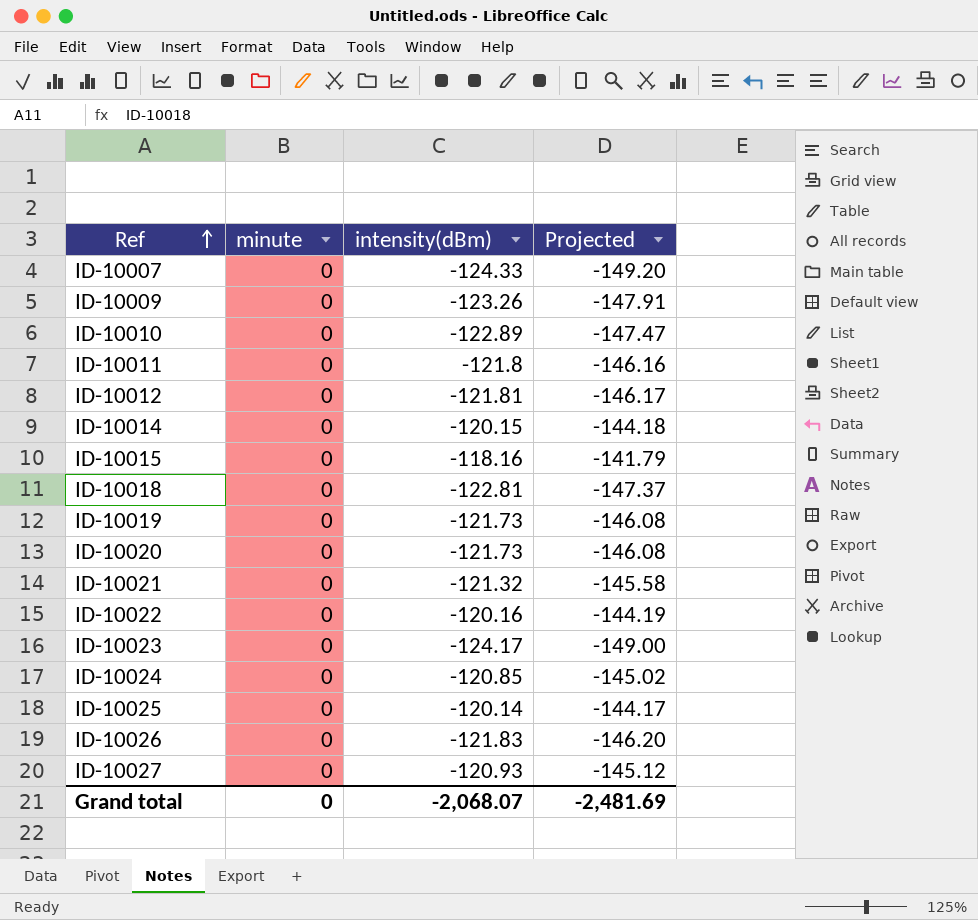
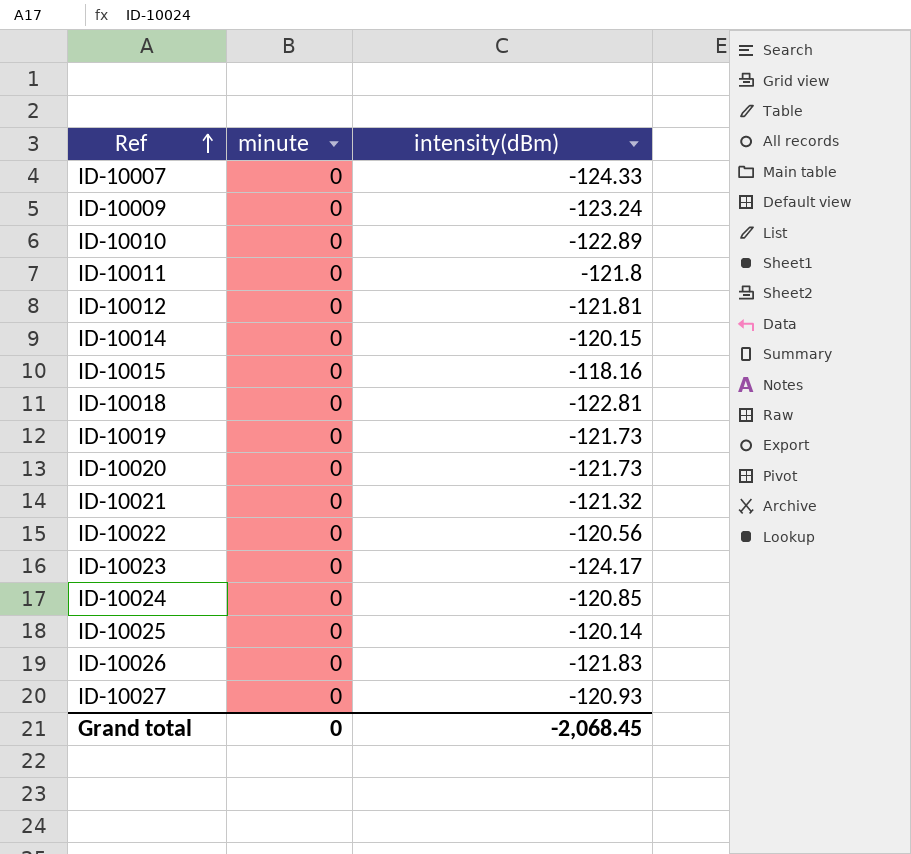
column Projected | formula: [intensity(dBm)] * 1.2 -> none
ID-10009 | intensity(dBm): -123.26 -> -123.24
ID-10022 | intensity(dBm): -120.16 -> -120.56
Grand total | intensity(dBm): -2,068.07 -> -2,068.45

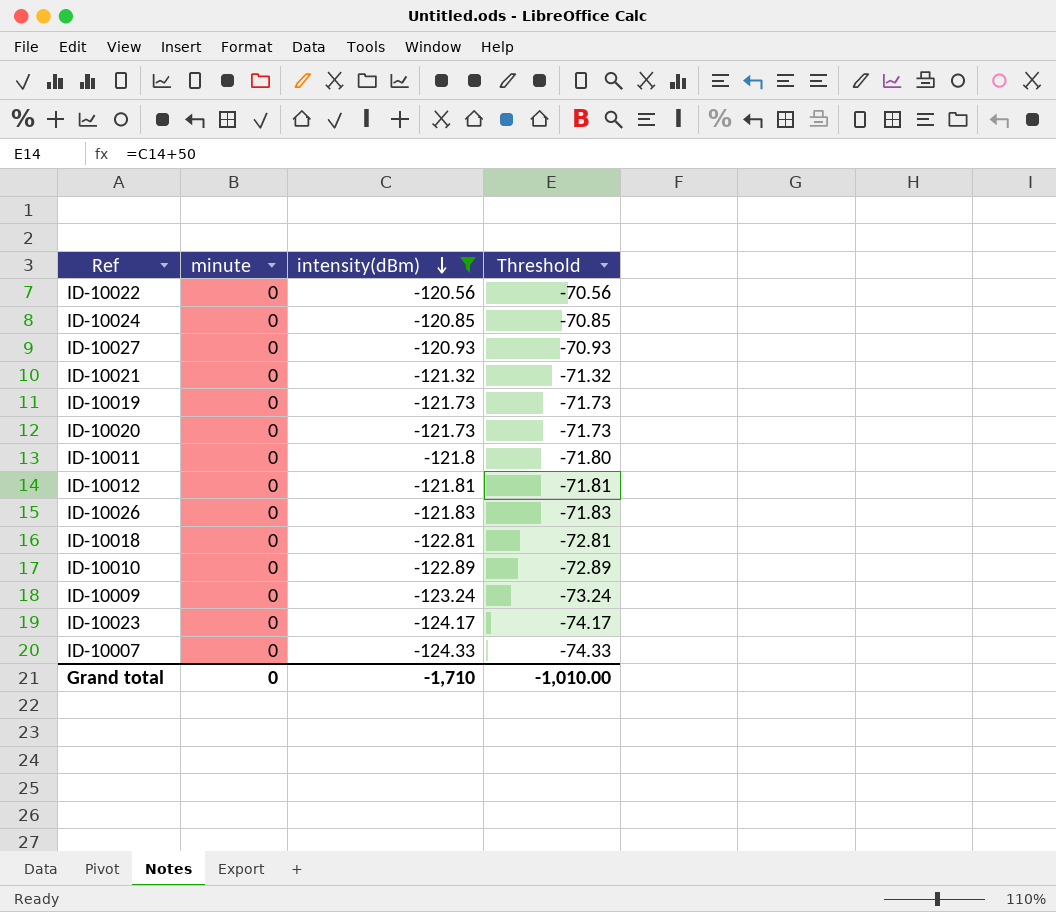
filter: none -> intensity(dBm) <= -120.56
row order: Ref ascending -> intensity(dBm) descending
column Threshold | formula: none -> [intensity(dBm)] + 50
Grand total | intensity(dBm): -2,068.45 -> -1,710

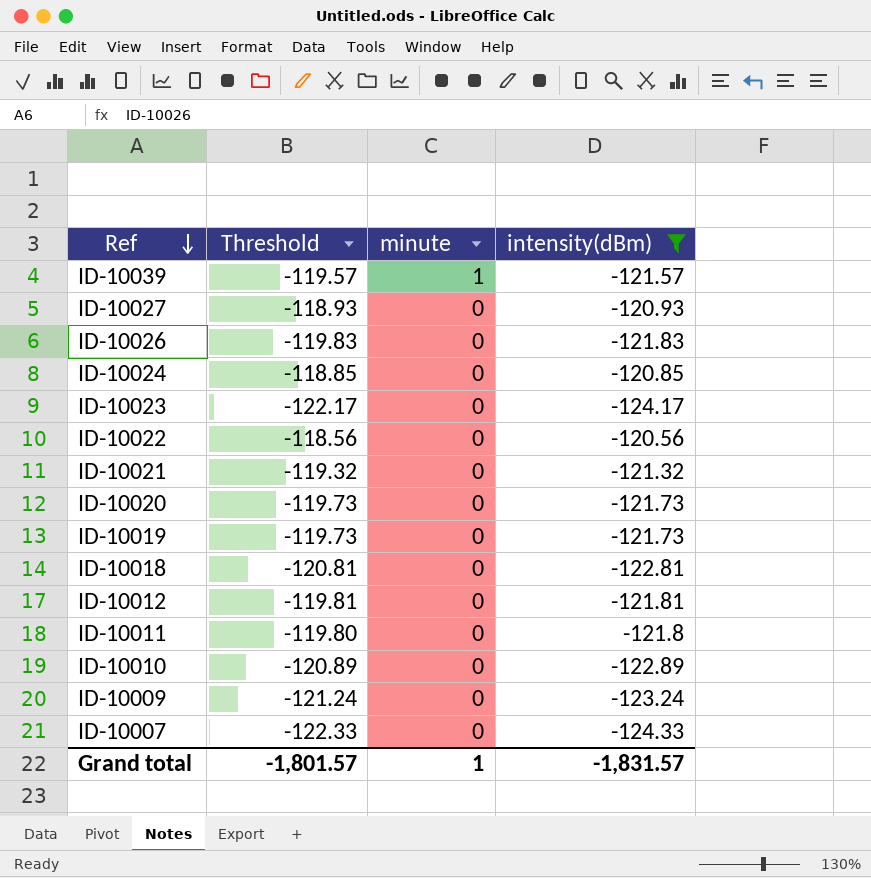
row order: intensity(dBm) descending -> Ref descending
column Threshold | formula: [intensity(dBm)] + 50 -> [intensity(dBm)] + 2
column Threshold | position: 4 -> 2
row ID-10039: none -> -119.57 | 1 | -121.57
Grand total | Threshold: -1,010.00 -> -1,801.57
Grand total | minute: 0 -> 1
Grand total | intensity(dBm): -1,710 -> -1,831.57

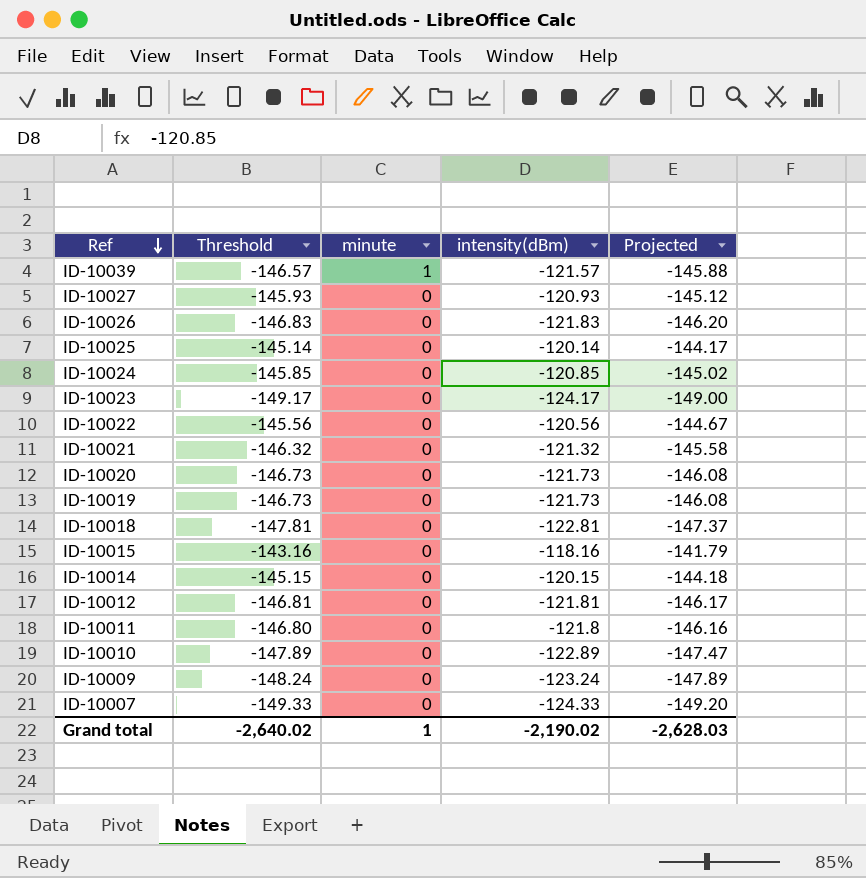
filter: intensity(dBm) <= -120.56 -> none
column Threshold | formula: [intensity(dBm)] + 2 -> [intensity(dBm)] - 25
column Projected | formula: none -> [intensity(dBm)] * 1.2
Grand total | Threshold: -1,801.57 -> -2,640.02
Grand total | intensity(dBm): -1,831.57 -> -2,190.02

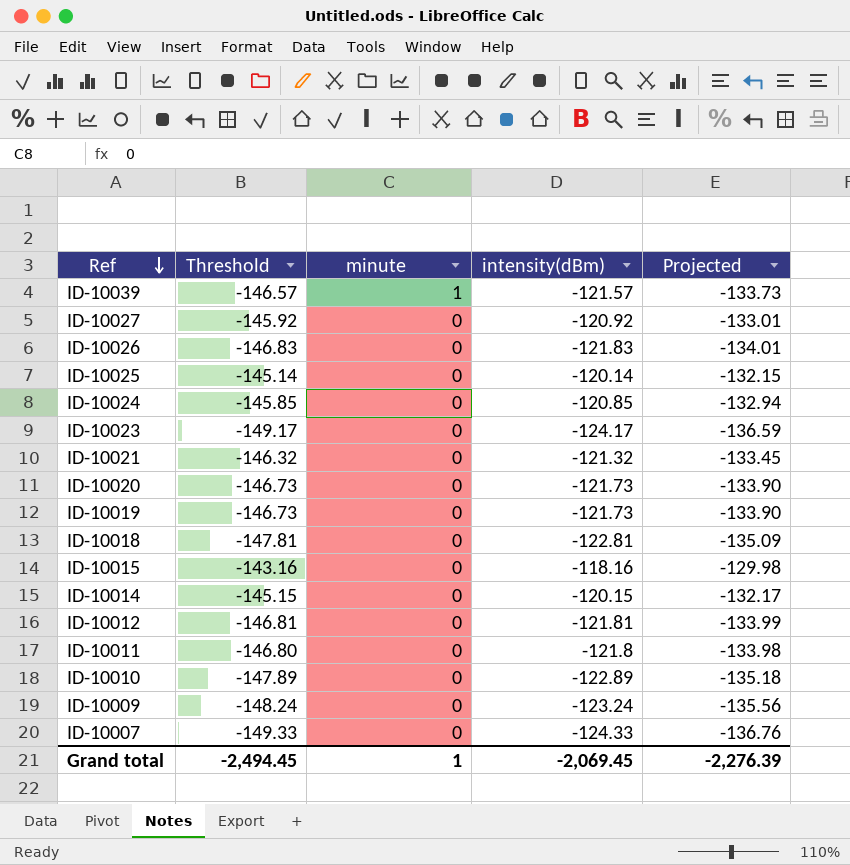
column Projected | formula: [intensity(dBm)] * 1.2 -> [intensity(dBm)] * 1.1
row ID-10022: -145.56 | 0 | -120.56 | -144.67 -> none
ID-10027 | Threshold: -145.93 -> -145.92
ID-10027 | intensity(dBm): -120.93 -> -120.92
Grand total | Threshold: -2,640.02 -> -2,494.45
Grand total | intensity(dBm): -2,190.02 -> -2,069.45
Grand total | Projected: -2,628.03 -> -2,276.39

